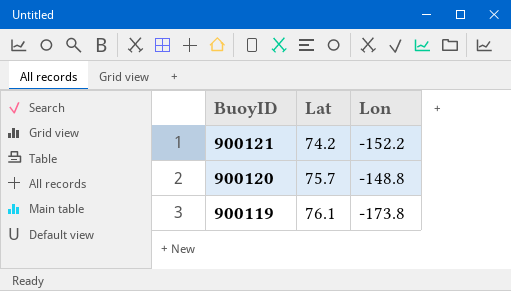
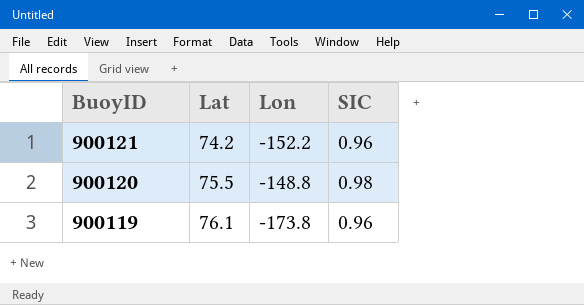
column SIC | position: none -> 4
900120 | Lat: 75.7 -> 75.5

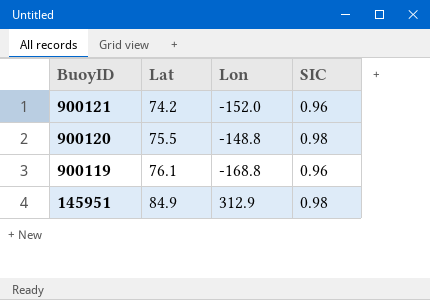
900121 | Lon: -152.2 -> -152.0
900119 | Lon: -173.8 -> -168.8
row 145951: none -> 84.9 | 312.9 | 0.98

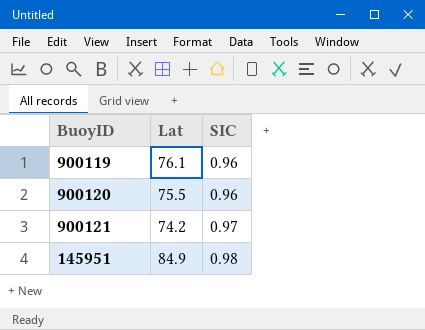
row order: BuoyID descending -> SIC ascending
column Lon | position: 3 -> none
900120 | SIC: 0.98 -> 0.96
900121 | SIC: 0.96 -> 0.97

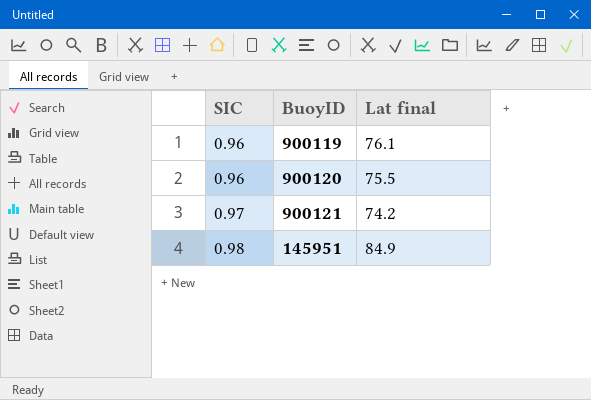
column SIC | position: 3 -> 1
column name: Lat -> Lat final

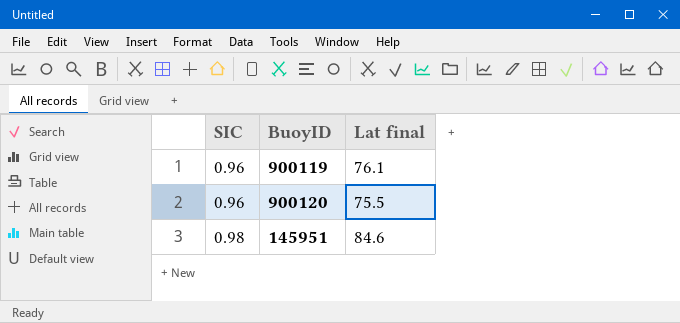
row 900121: 0.97 | 74.2 -> none
145951 | Lat final: 84.9 -> 84.6

